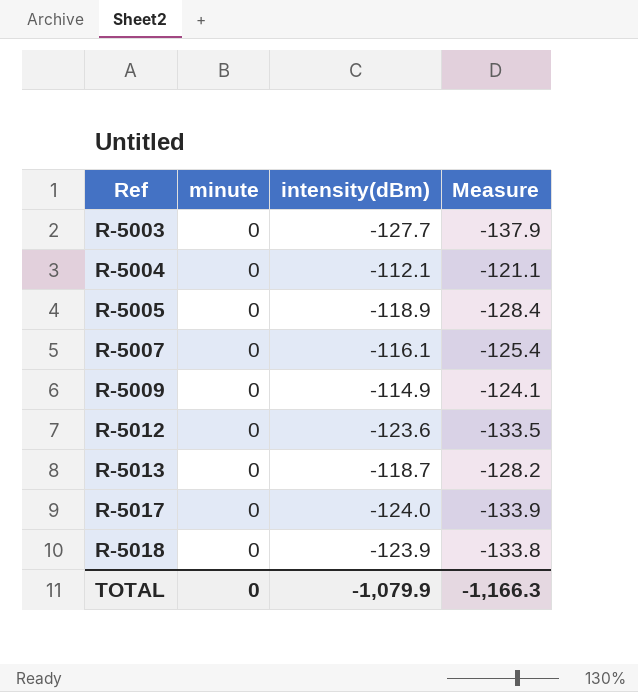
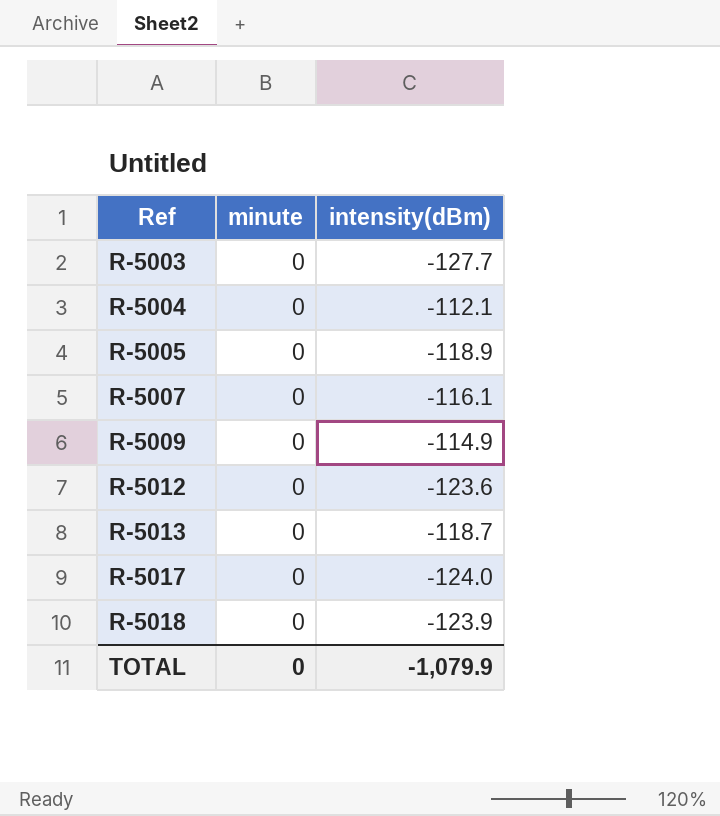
column Measure | formula: [intensity(dBm)] * 1.08 -> none

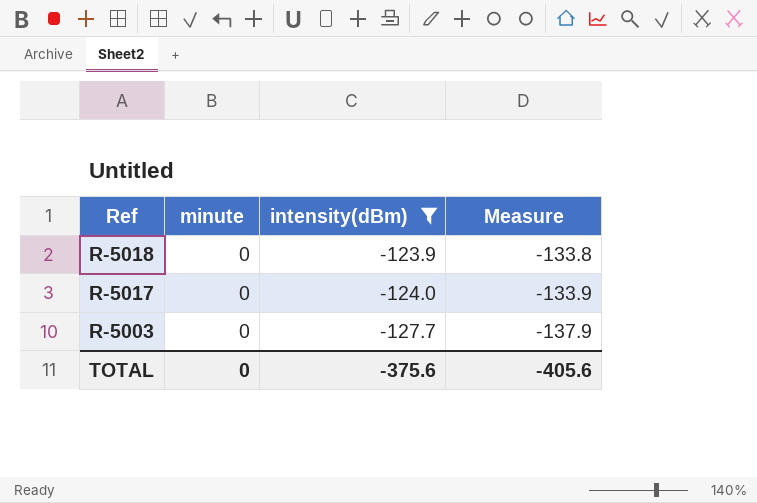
filter: none -> intensity(dBm) <= -123.9
row order: Ref ascending -> Ref descending
column Measure | formula: none -> [intensity(dBm)] * 1.08
TOTAL | intensity(dBm): -1,079.9 -> -375.6

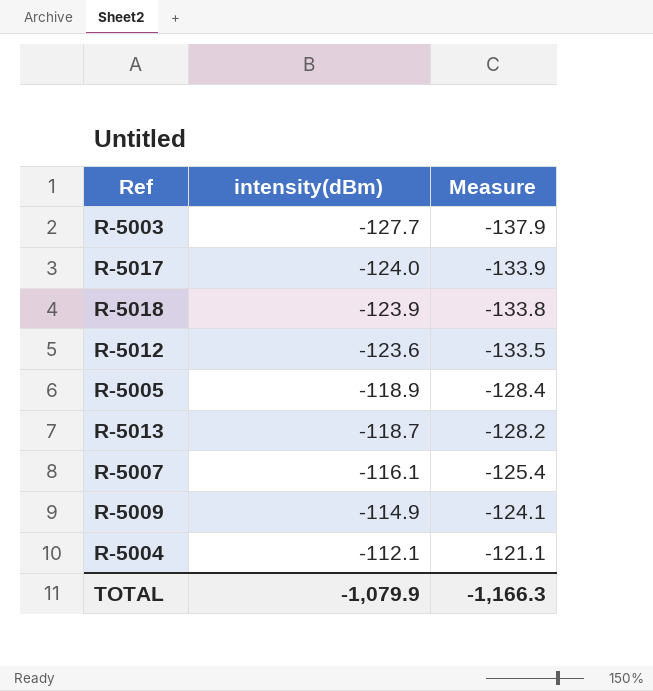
filter: intensity(dBm) <= -123.9 -> none
row order: Ref descending -> intensity(dBm) ascending
column minute | position: 2 -> none
TOTAL | intensity(dBm): -375.6 -> -1,079.9
TOTAL | Measure: -405.6 -> -1,166.3

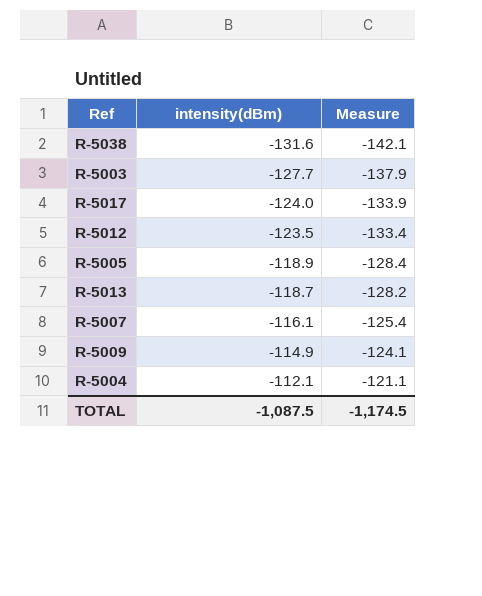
row R-5018: -123.9 | -133.8 -> none
row R-5038: none -> -131.6 | -142.1
R-5012 | intensity(dBm): -123.6 -> -123.5
R-5012 | Measure: -133.5 -> -133.4
TOTAL | intensity(dBm): -1,079.9 -> -1,087.5
TOTAL | Measure: -1,166.3 -> -1,174.5

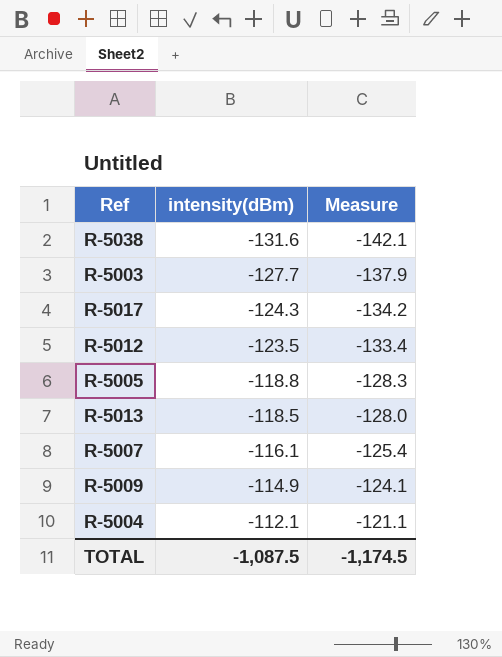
R-5017 | intensity(dBm): -124.0 -> -124.3
R-5017 | Measure: -133.9 -> -134.2
R-5005 | intensity(dBm): -118.9 -> -118.8
R-5005 | Measure: -128.4 -> -128.3
R-5013 | intensity(dBm): -118.7 -> -118.5
R-5013 | Measure: -128.2 -> -128.0

